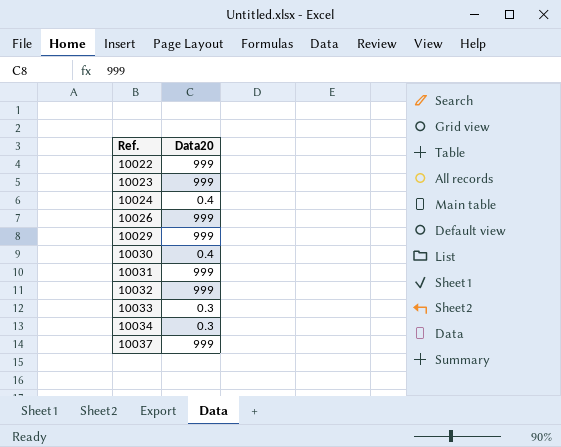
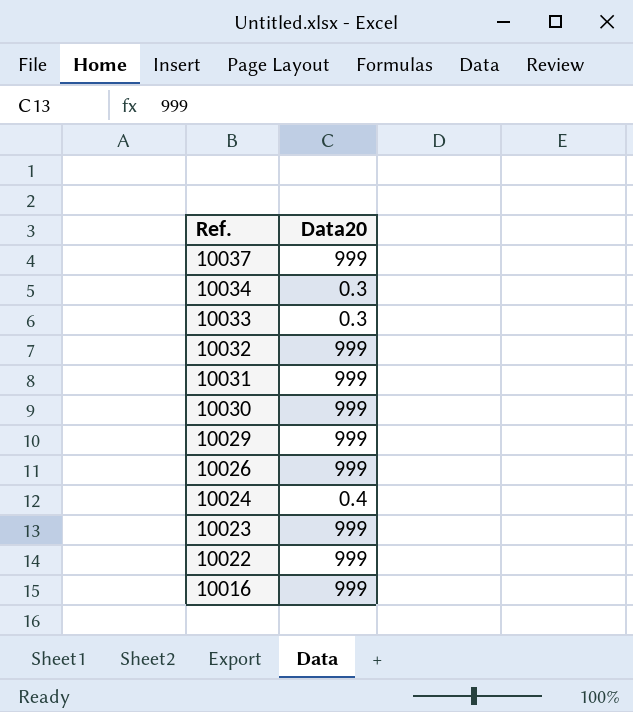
row order: Ref. ascending -> Ref. descending
10030 | Data20: 0.4 -> 999
row 10016: none -> 999

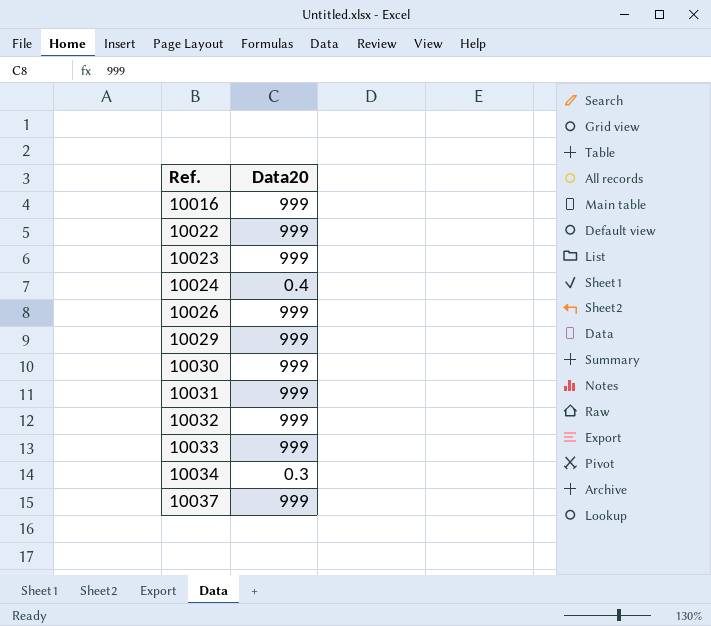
row order: Ref. descending -> Ref. ascending
10033 | Data20: 0.3 -> 999

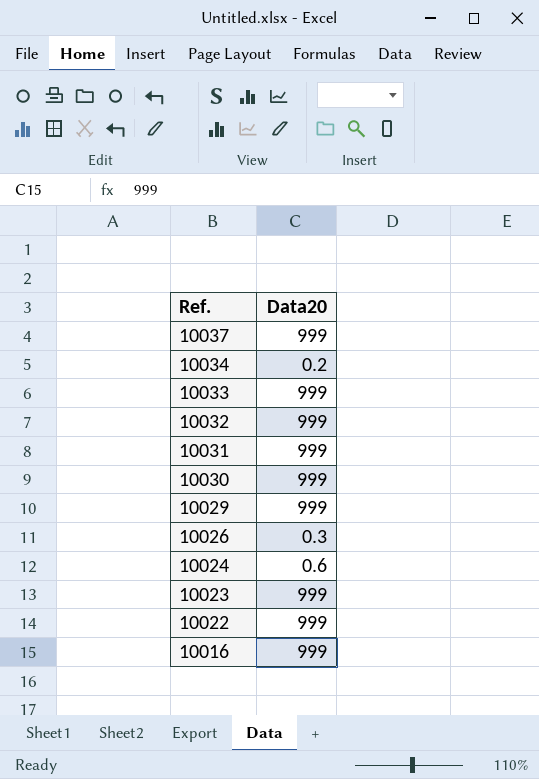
row order: Ref. ascending -> Ref. descending
10034 | Data20: 0.3 -> 0.2
10026 | Data20: 999 -> 0.3
10024 | Data20: 0.4 -> 0.6

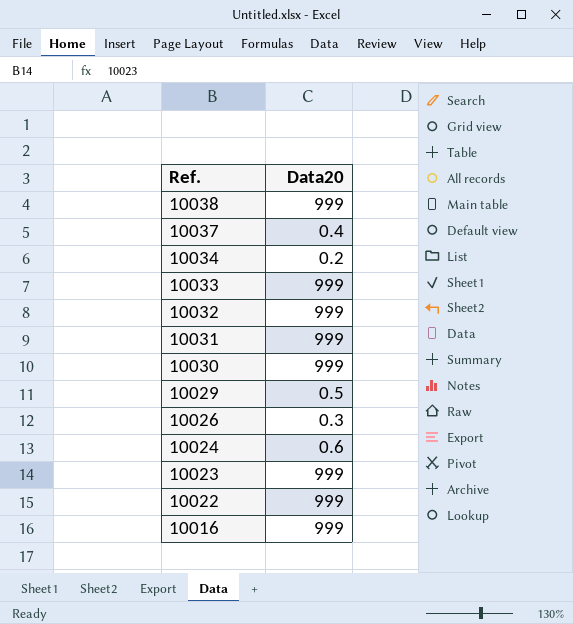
row 10038: none -> 999
10037 | Data20: 999 -> 0.4
10029 | Data20: 999 -> 0.5

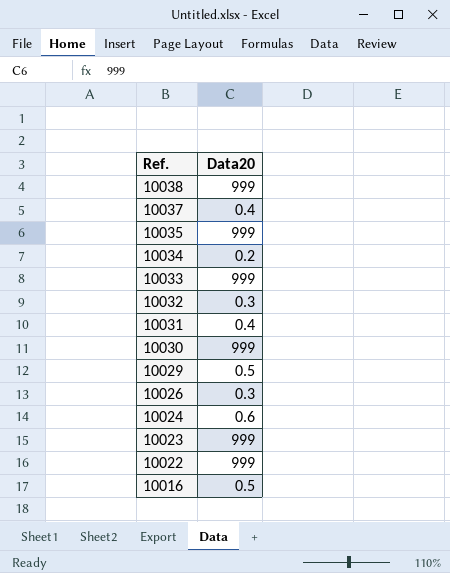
row 10035: none -> 999
10032 | Data20: 999 -> 0.3
10031 | Data20: 999 -> 0.4
10016 | Data20: 999 -> 0.5

